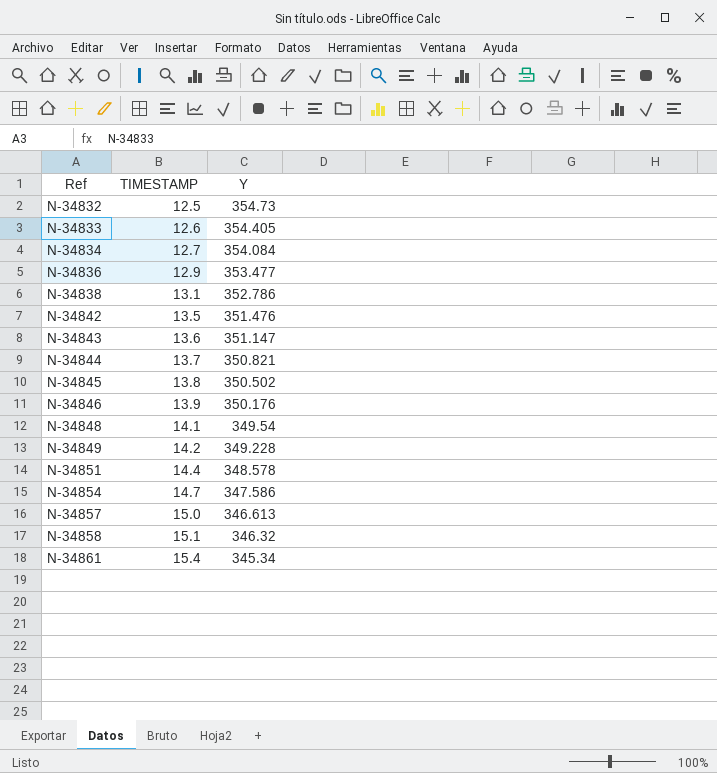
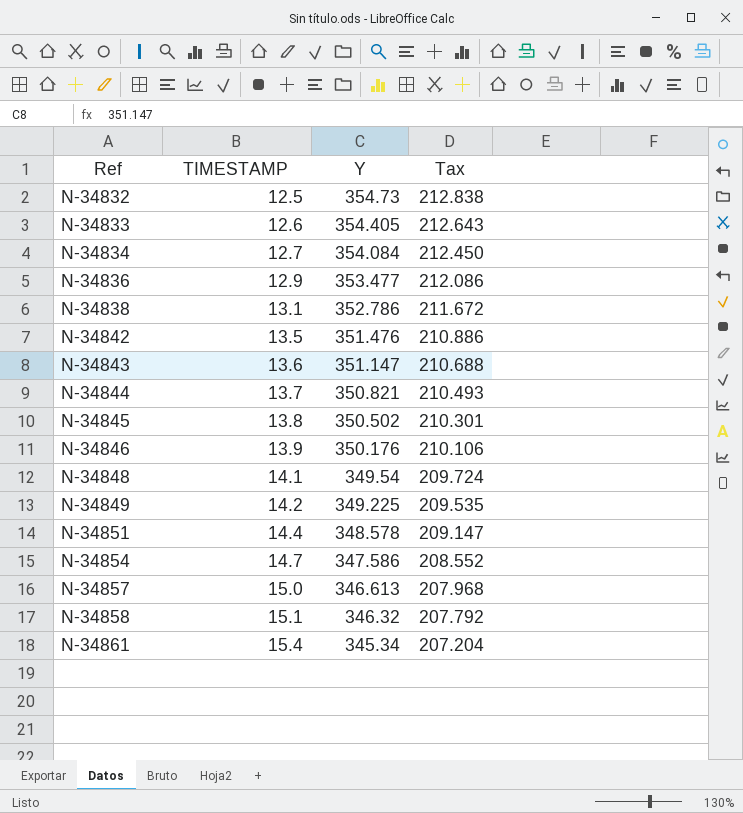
column Tax | formula: none -> [Y] * 0.6
N-34849 | Y: 349.228 -> 349.225

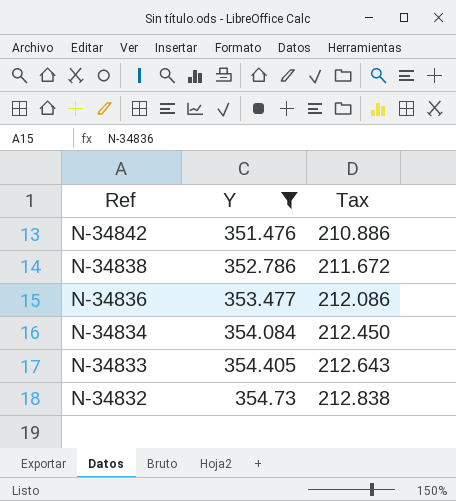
filter: none -> Y >= 351.476
row order: Ref ascending -> Ref descending
column TIMESTAMP | position: 2 -> none

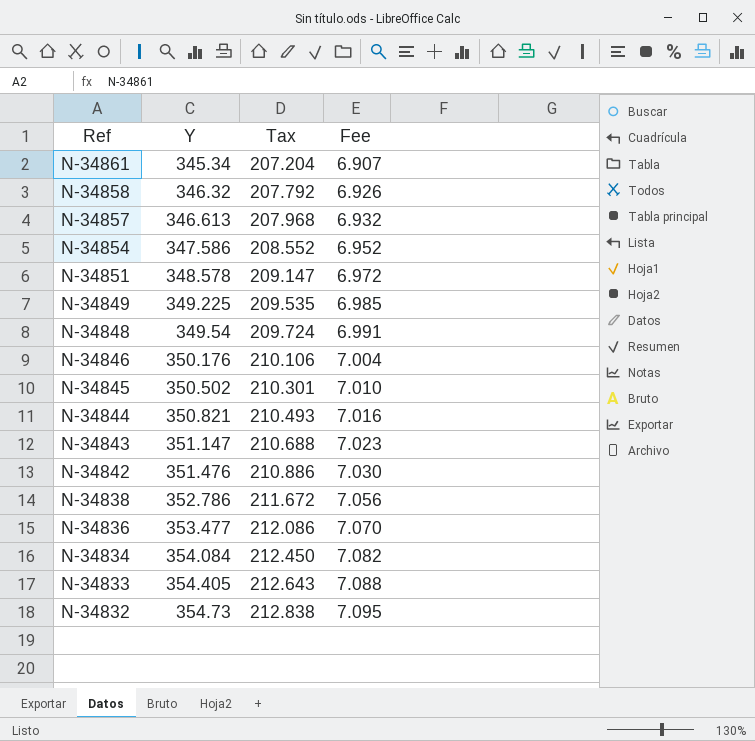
filter: Y >= 351.476 -> none
column Fee | formula: none -> [Y] * 0.02

